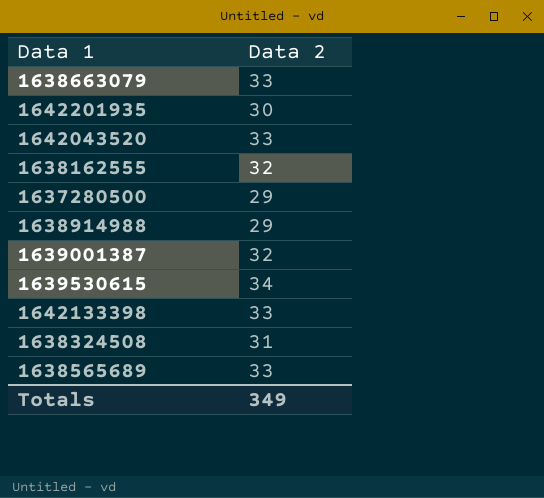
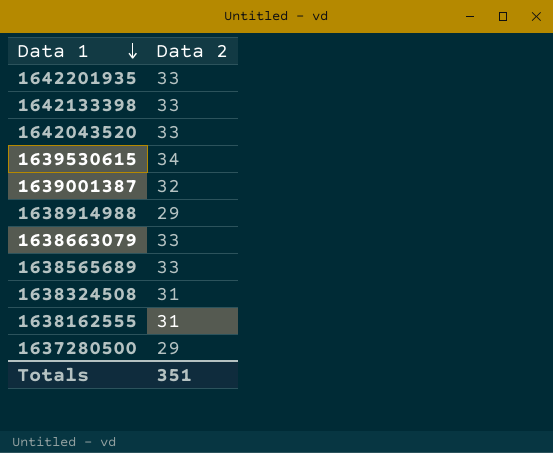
row order: none -> Data 1 descending
1642201935 | Data 2: 30 -> 33
1638162555 | Data 2: 32 -> 31
Totals | Data 2: 349 -> 351

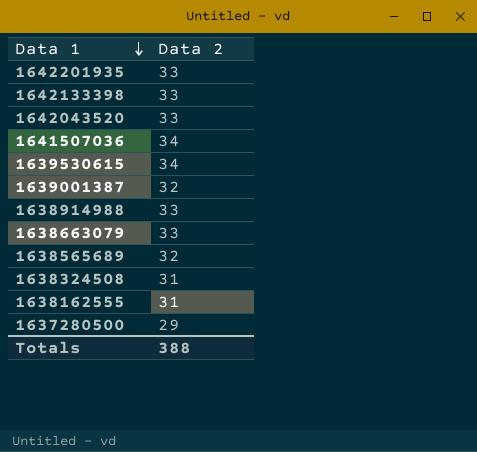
row 1641507036: none -> 34
1638914988 | Data 2: 29 -> 33
1638565689 | Data 2: 33 -> 32
Totals | Data 2: 351 -> 388

